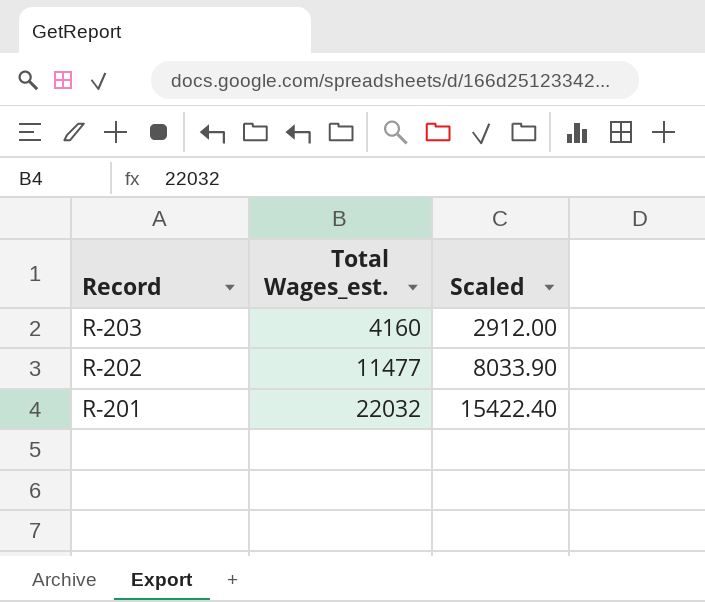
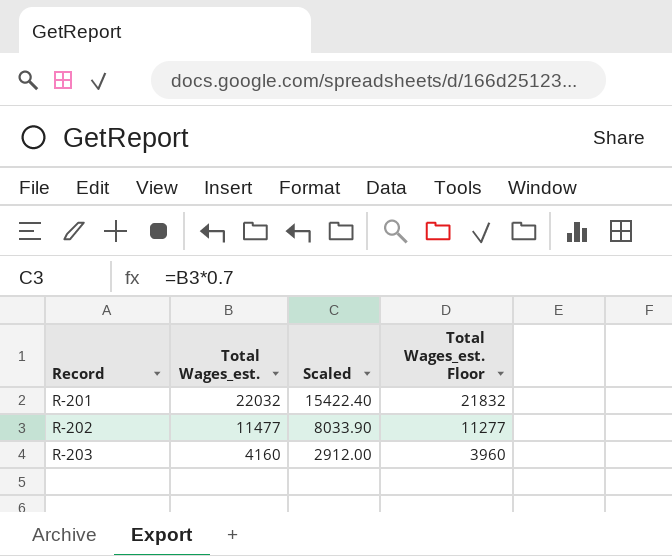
row order: Record descending -> Record ascending
column Total Wages_est. Floor | formula: none -> [Total Wages_est.] - 200

